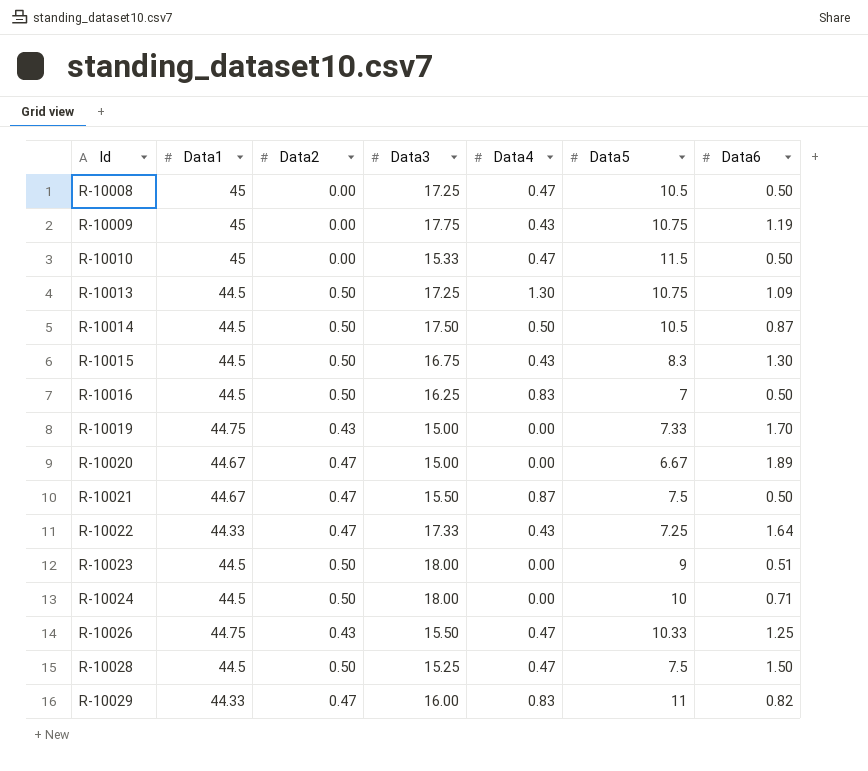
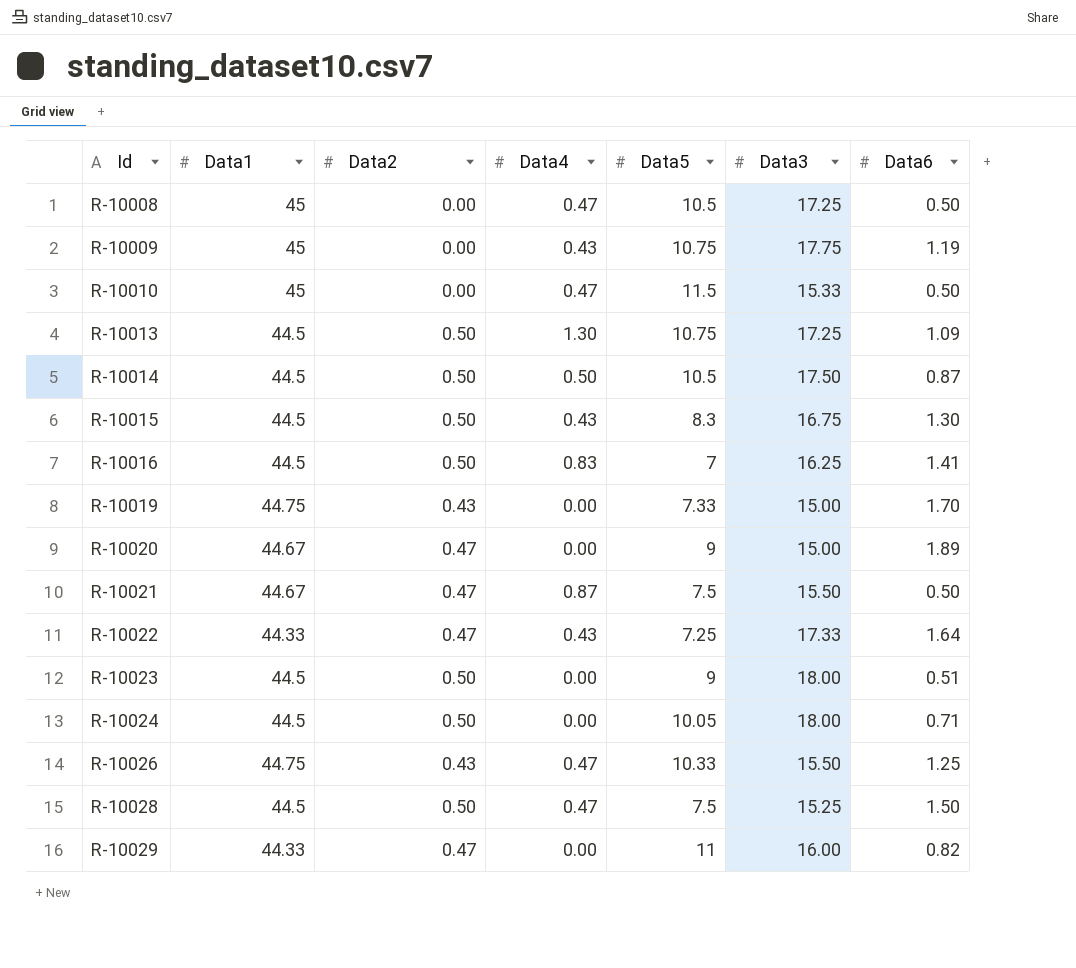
column Data3 | position: 4 -> 6
R-10016 | Data6: 0.50 -> 1.41
R-10020 | Data5: 6.67 -> 9
R-10024 | Data5: 10 -> 10.05
R-10029 | Data4: 0.83 -> 0.00

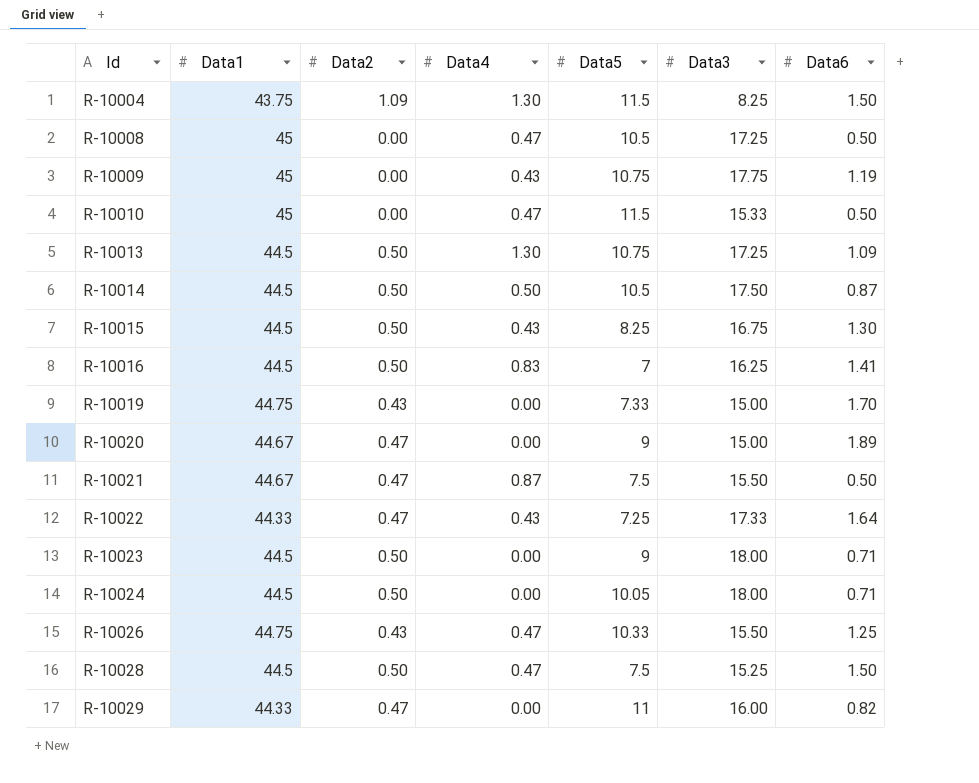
row R-10004: none -> 43.75 | 1.09 | 1.30 | 11.5 | 8.25 | 1.50
R-10015 | Data5: 8.3 -> 8.25
R-10023 | Data6: 0.51 -> 0.71

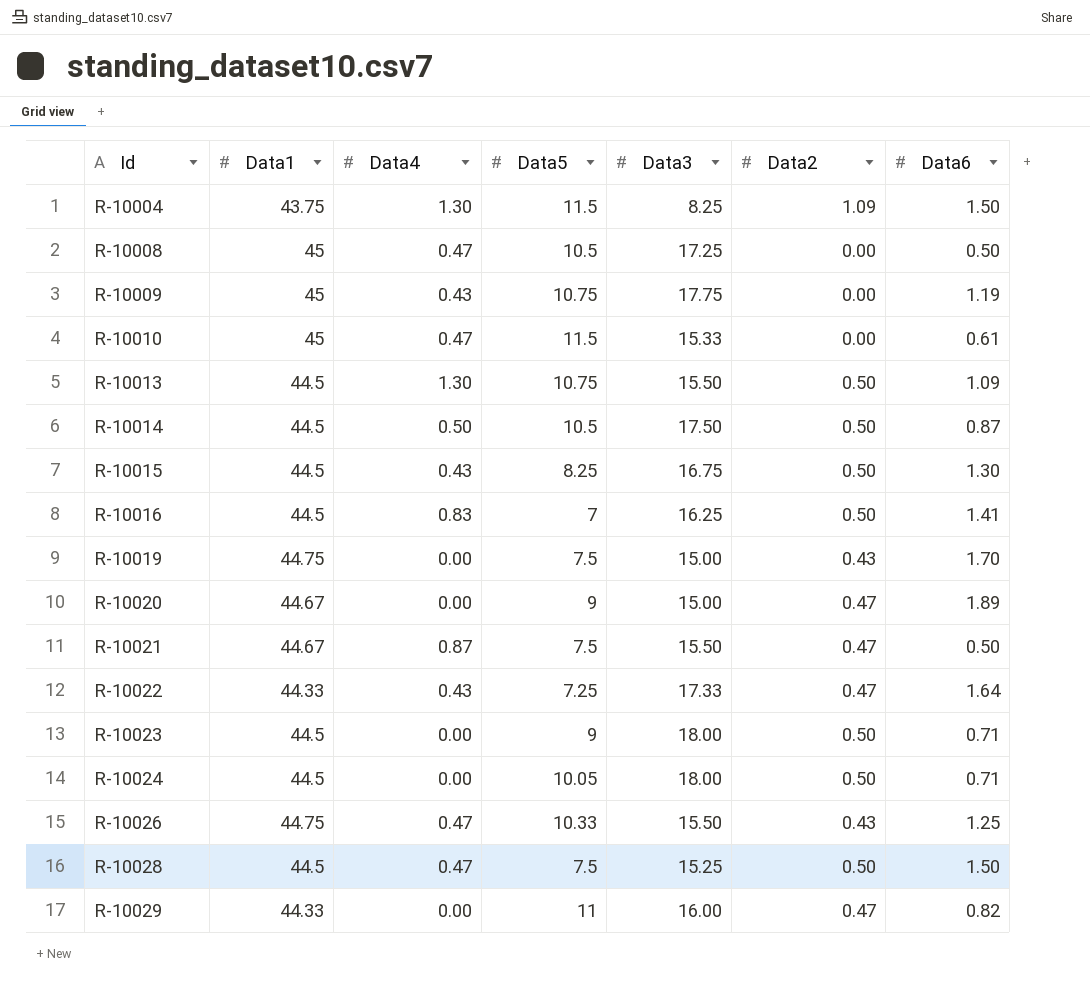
column Data2 | position: 3 -> 6
R-10010 | Data6: 0.50 -> 0.61
R-10013 | Data3: 17.25 -> 15.50
R-10019 | Data5: 7.33 -> 7.5

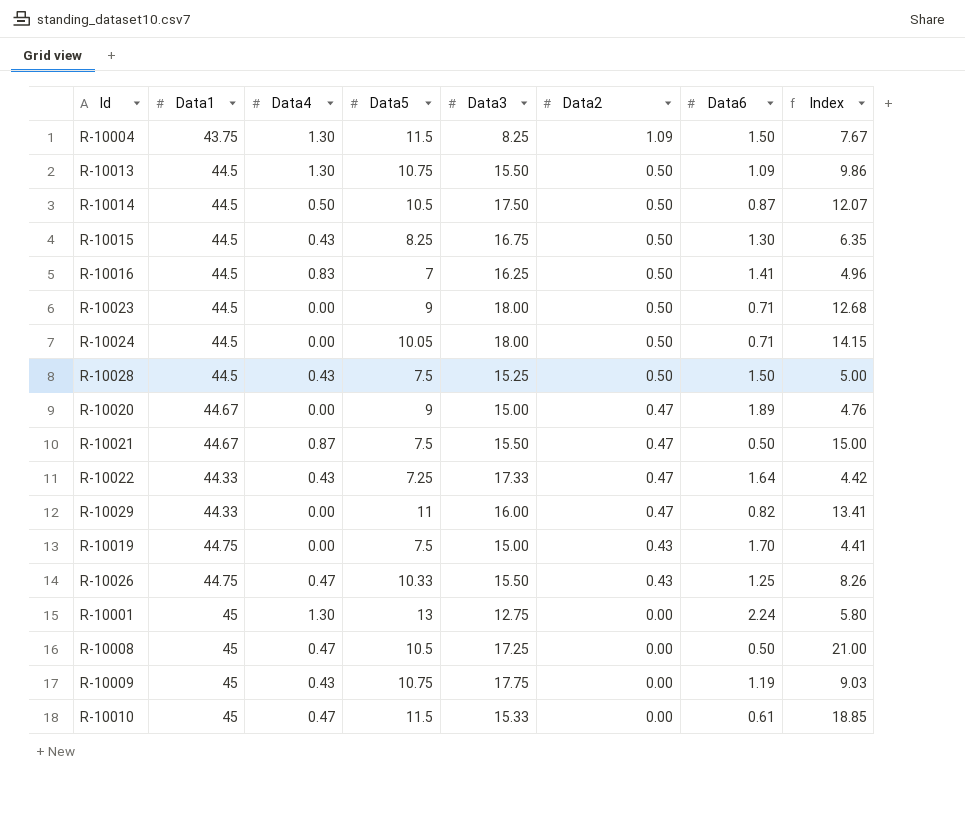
row order: Id ascending -> Data2 descending
column Index | formula: none -> [Data5] / [Data6]
R-10028 | Data4: 0.47 -> 0.43
row R-10001: none -> 45 | 1.30 | 13 | 12.75 | 0.00 | 2.24 | 5.80

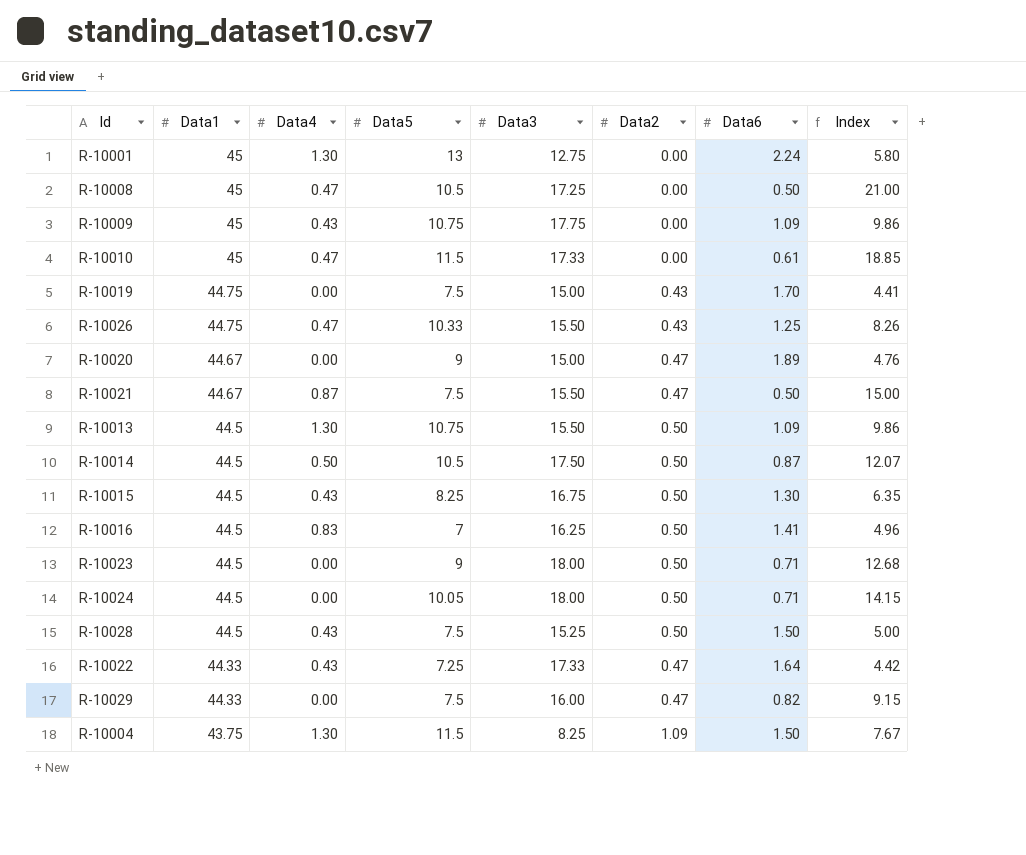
row order: Data2 descending -> Data1 descending
R-10009 | Data6: 1.19 -> 1.09
R-10009 | Index: 9.03 -> 9.86
R-10010 | Data3: 15.33 -> 17.33
R-10029 | Data5: 11 -> 7.5
R-10029 | Index: 13.41 -> 9.15

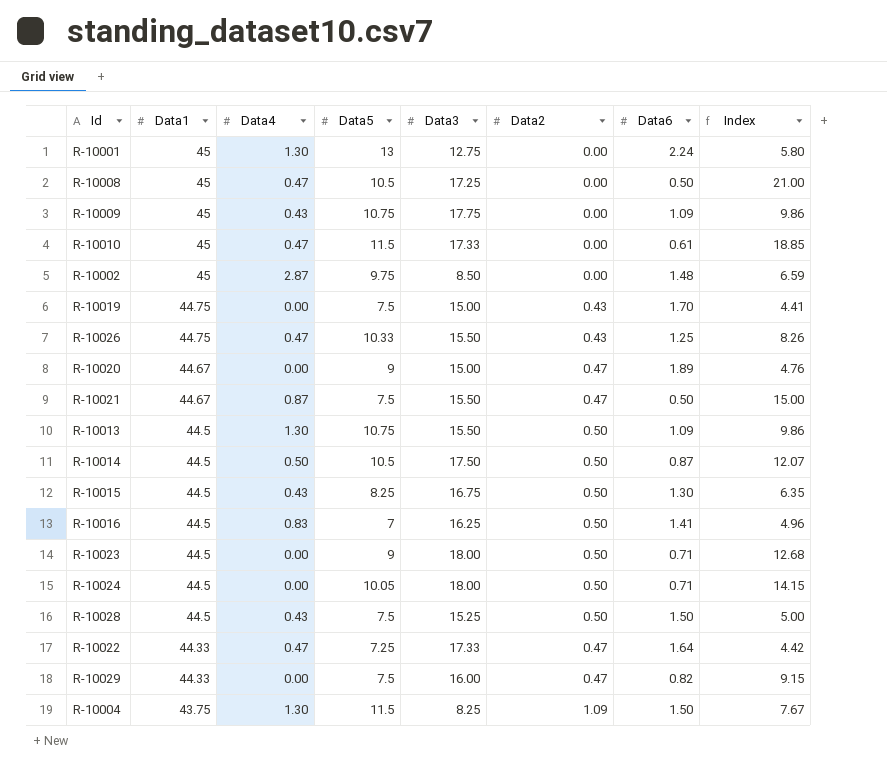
row R-10002: none -> 45 | 2.87 | 9.75 | 8.50 | 0.00 | 1.48 | 6.59
R-10022 | Data4: 0.43 -> 0.47

